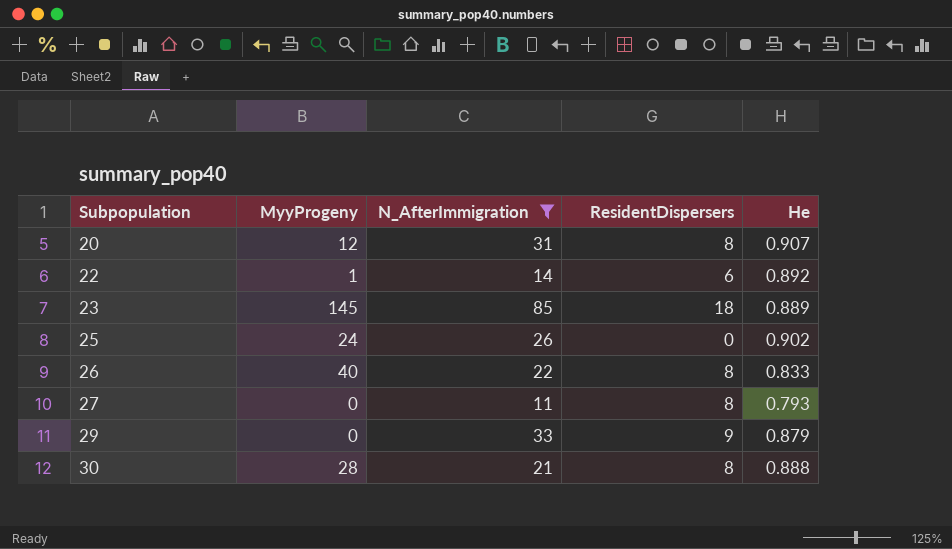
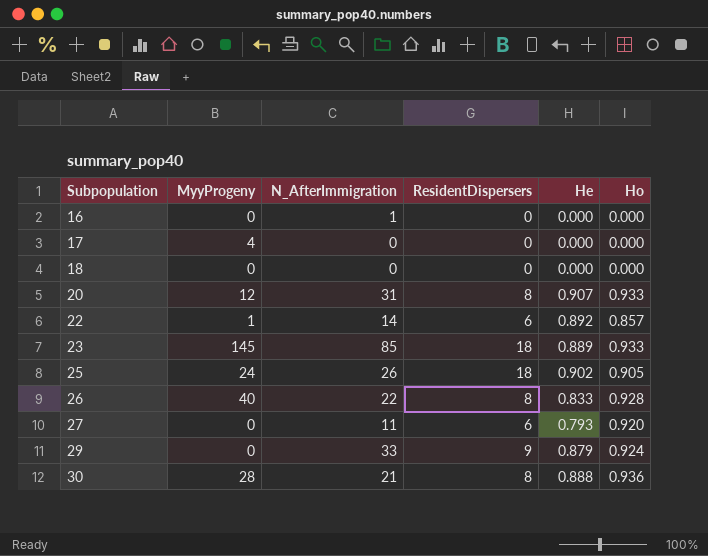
filter: N_AfterImmigration >= 11 -> none
column Ho | position: none -> 6
25 | ResidentDispersers: 0 -> 18
27 | ResidentDispersers: 8 -> 6

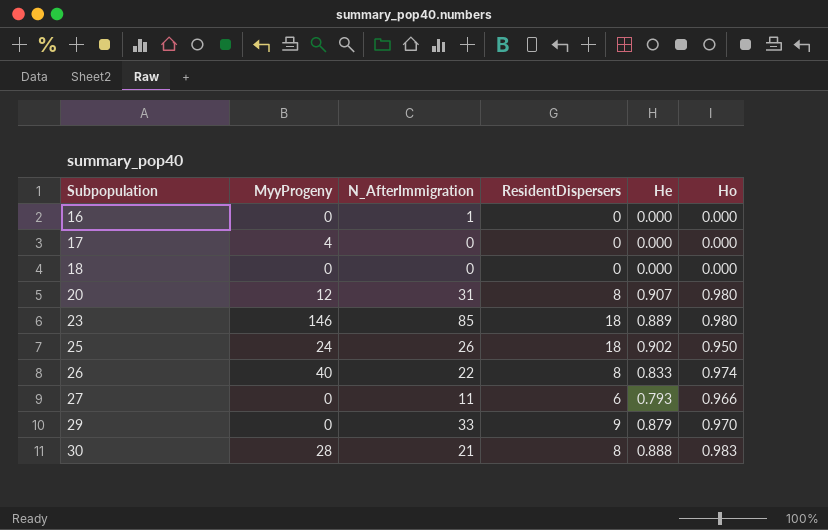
row 22: 1 | 14 | 6 | 0.892 | 0.857 -> none
20 | Ho: 0.933 -> 0.980
23 | MyyProgeny: 145 -> 146
23 | Ho: 0.933 -> 0.980
25 | Ho: 0.905 -> 0.950
26 | Ho: 0.928 -> 0.974
27 | Ho: 0.920 -> 0.966
29 | Ho: 0.924 -> 0.970
30 | Ho: 0.936 -> 0.983

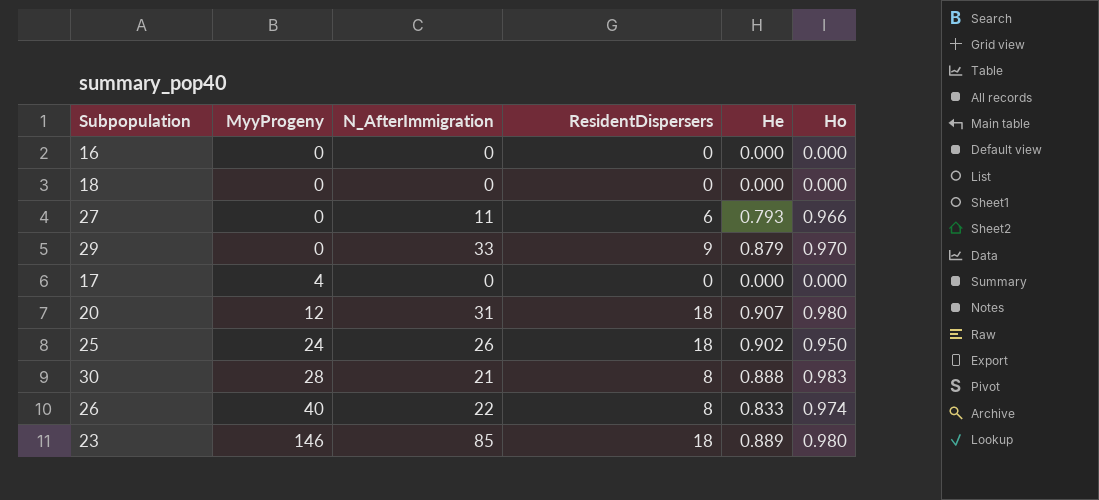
row order: Subpopulation ascending -> MyyProgeny ascending
16 | N_AfterImmigration: 1 -> 0
20 | ResidentDispersers: 8 -> 18

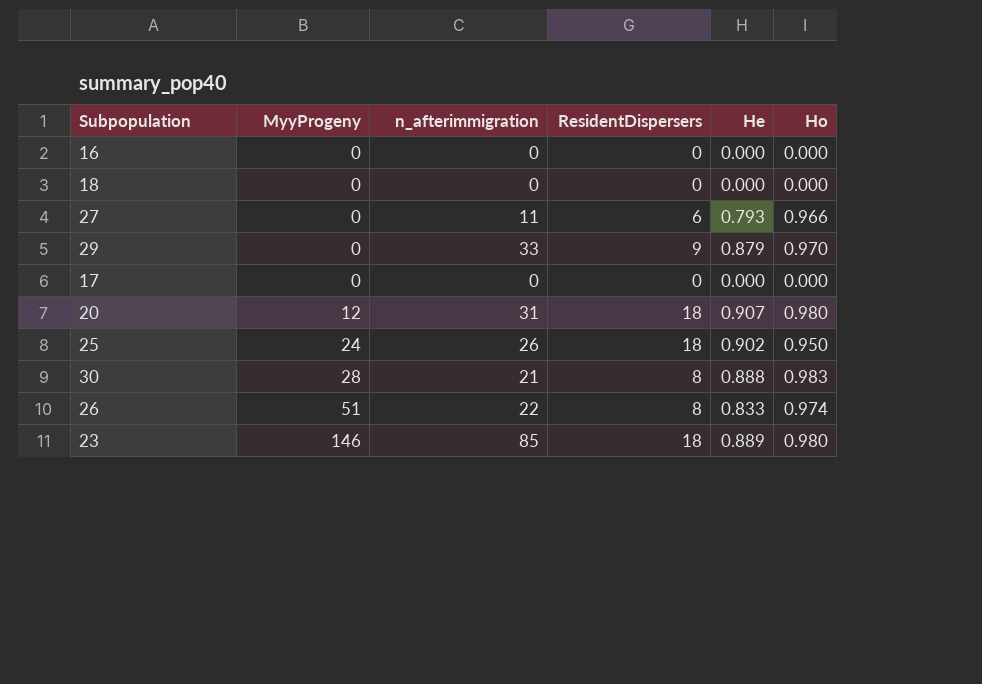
column name: N_AfterImmigration -> n_afterimmigration
17 | MyyProgeny: 4 -> 0
26 | MyyProgeny: 40 -> 51

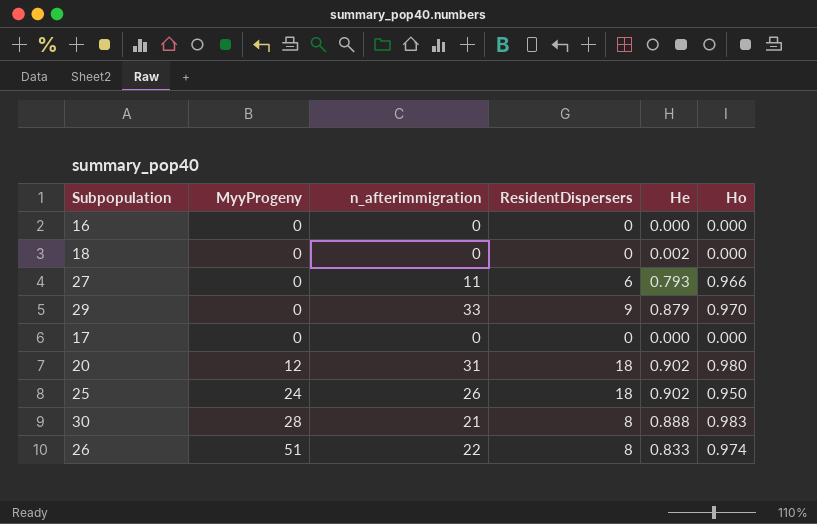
row 23: 146 | 85 | 18 | 0.889 | 0.980 -> none
18 | He: 0.000 -> 0.002
20 | He: 0.907 -> 0.902

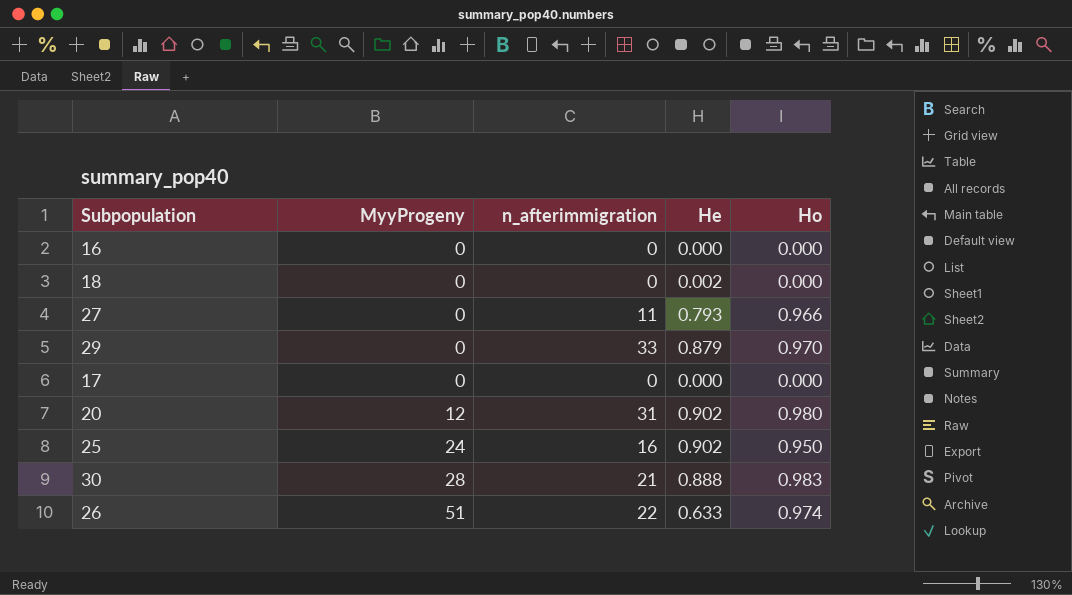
column ResidentDispersers | position: 4 -> none
25 | n_afterimmigration: 26 -> 16
26 | He: 0.833 -> 0.633

